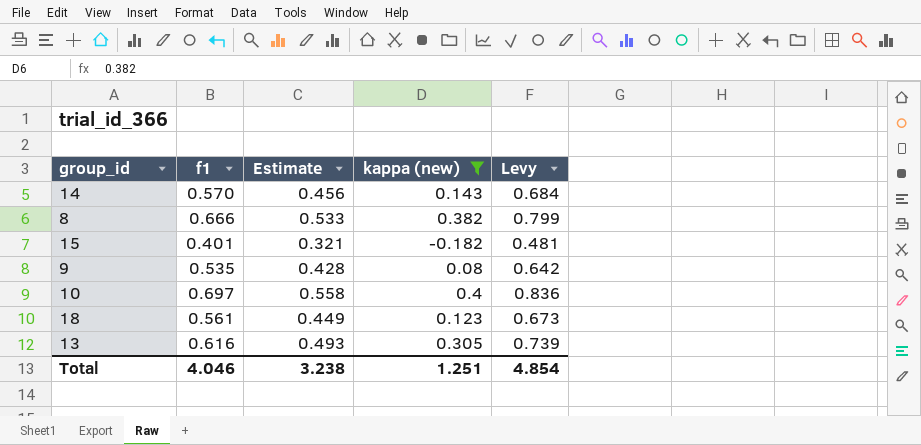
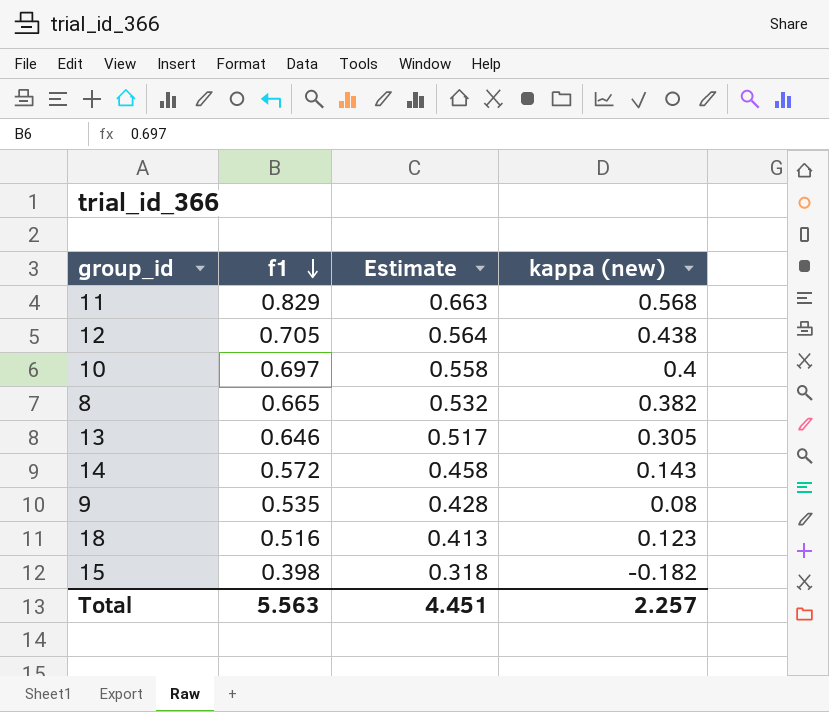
filter: kappa (new) <= 0.4 -> none
row order: none -> f1 descending
column Levy | formula: [f1] * 1.2 -> none
8 | f1: 0.666 -> 0.665
8 | Estimate: 0.533 -> 0.532
13 | f1: 0.616 -> 0.646
13 | Estimate: 0.493 -> 0.517
14 | f1: 0.570 -> 0.572
14 | Estimate: 0.456 -> 0.458
18 | f1: 0.561 -> 0.516
18 | Estimate: 0.449 -> 0.413
15 | f1: 0.401 -> 0.398
15 | Estimate: 0.321 -> 0.318
Total | f1: 4.046 -> 5.563
Total | Estimate: 3.238 -> 4.451
Total | kappa (new): 1.251 -> 2.257

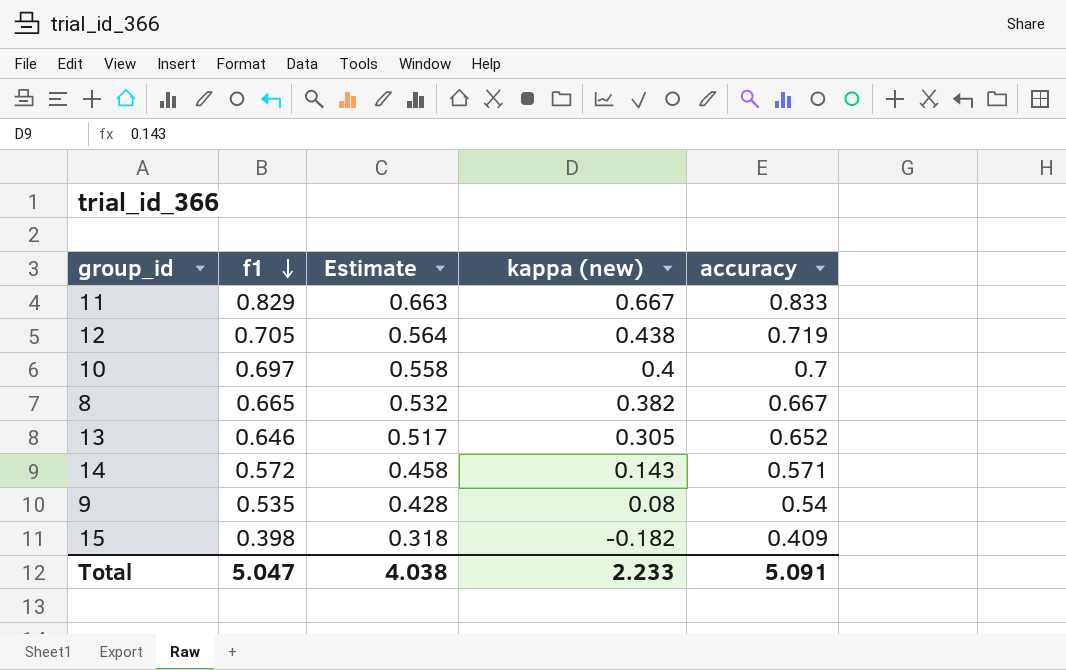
column accuracy | position: none -> 5
row 18: 0.516 | 0.413 | 0.123 -> none
11 | kappa (new): 0.568 -> 0.667
Total | f1: 5.563 -> 5.047
Total | Estimate: 4.451 -> 4.038
Total | kappa (new): 2.257 -> 2.233

